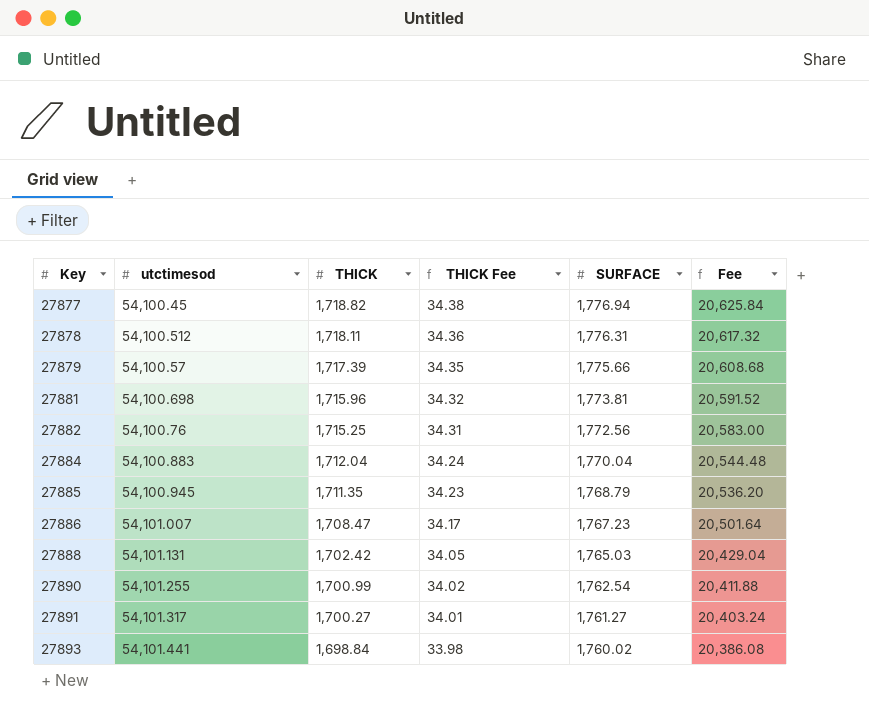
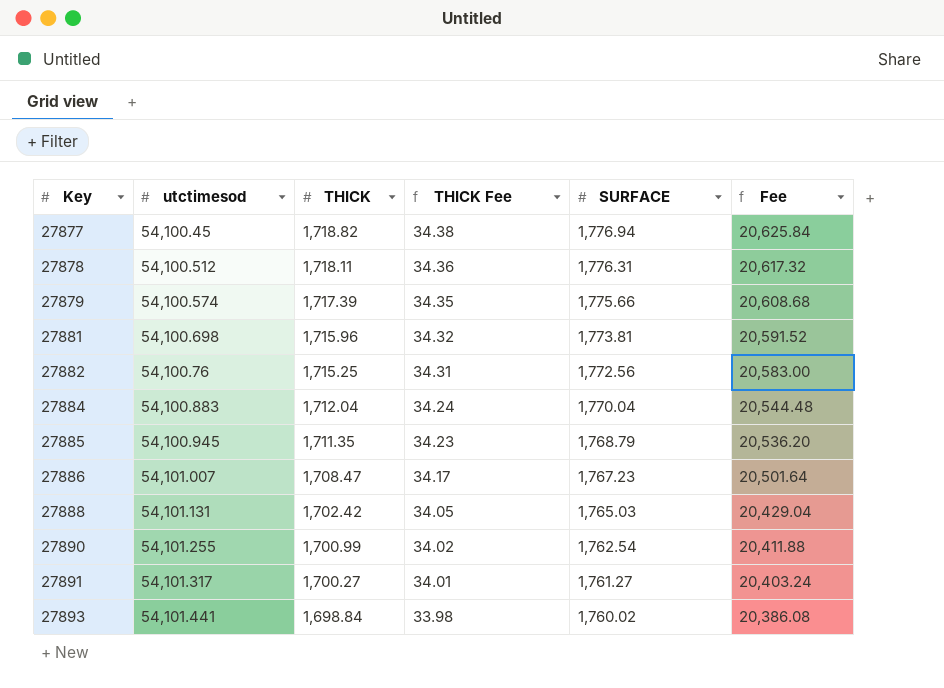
27879 | utctimesod: 54,100.57 -> 54,100.574

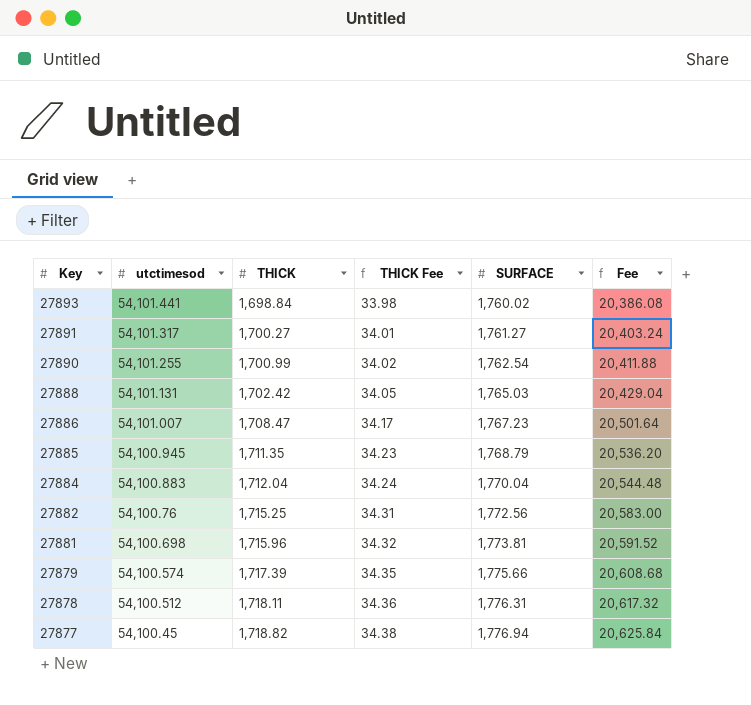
row order: Key ascending -> Key descending

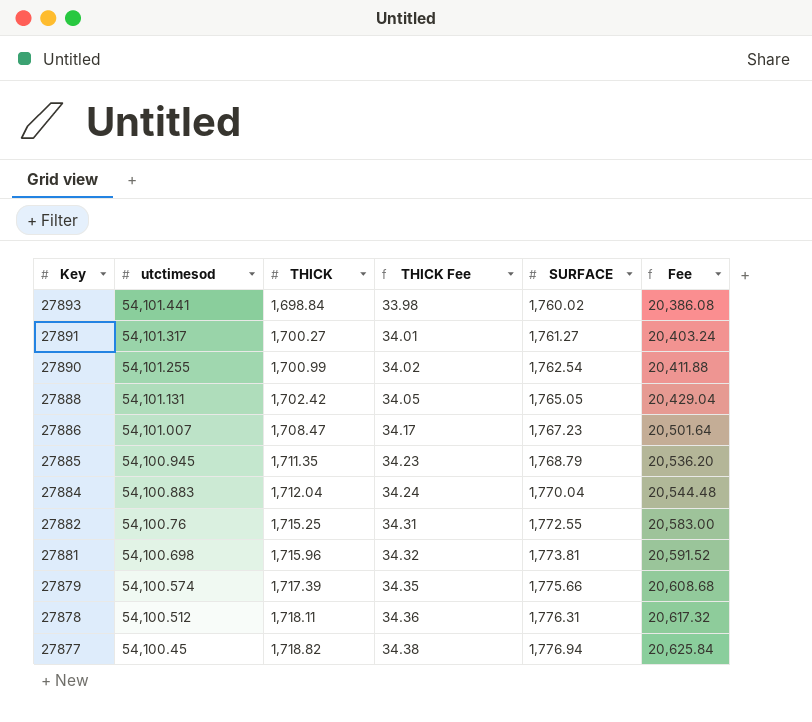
27888 | SURFACE: 1,765.03 -> 1,765.05
27882 | SURFACE: 1,772.56 -> 1,772.55

